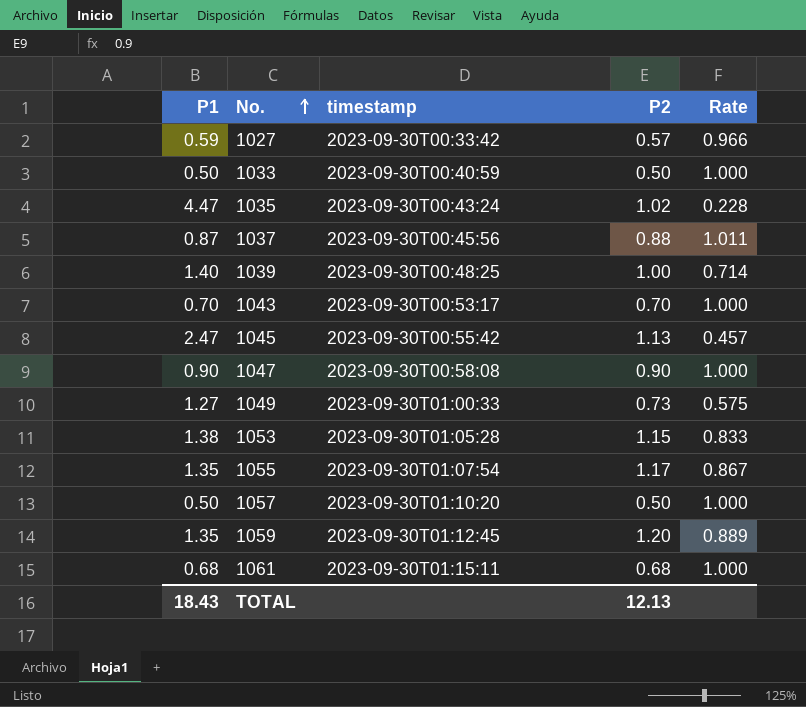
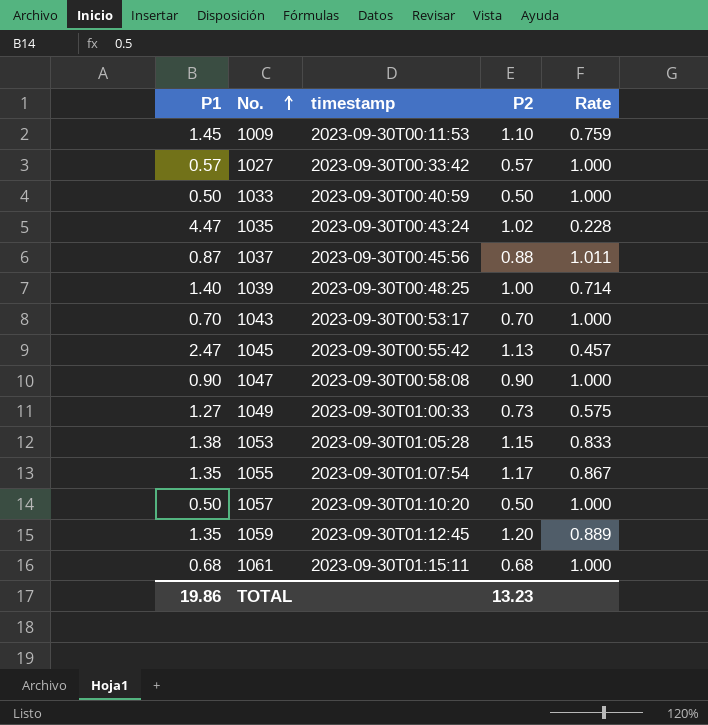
row 1009: none -> 1.45 | 2023-09-30T00:11:53 | 1.10 | 0.759
1027 | P1: 0.59 -> 0.57
1027 | Rate: 0.966 -> 1.000
TOTAL | P1: 18.43 -> 19.86
TOTAL | P2: 12.13 -> 13.23

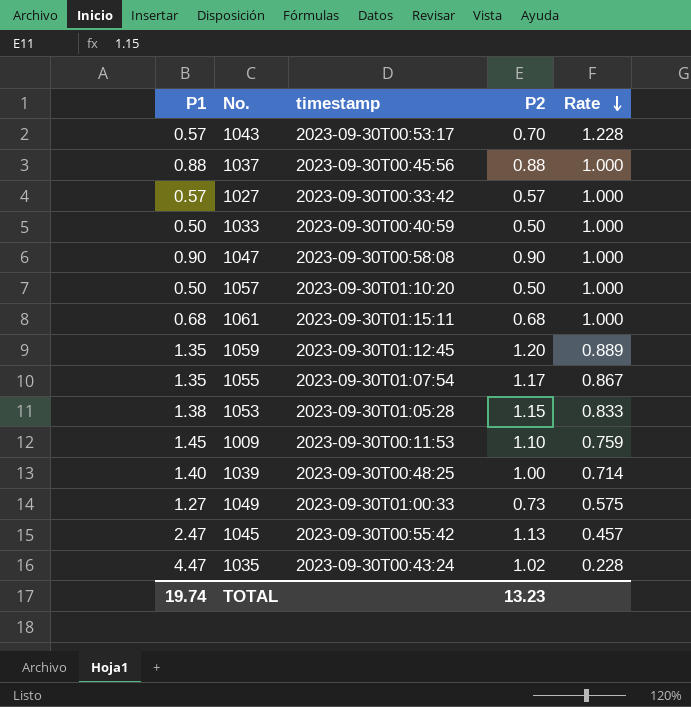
row order: No. ascending -> Rate descending
1043 | P1: 0.70 -> 0.57
1043 | Rate: 1.000 -> 1.228
1037 | P1: 0.87 -> 0.88
1037 | Rate: 1.011 -> 1.000
TOTAL | P1: 19.86 -> 19.74

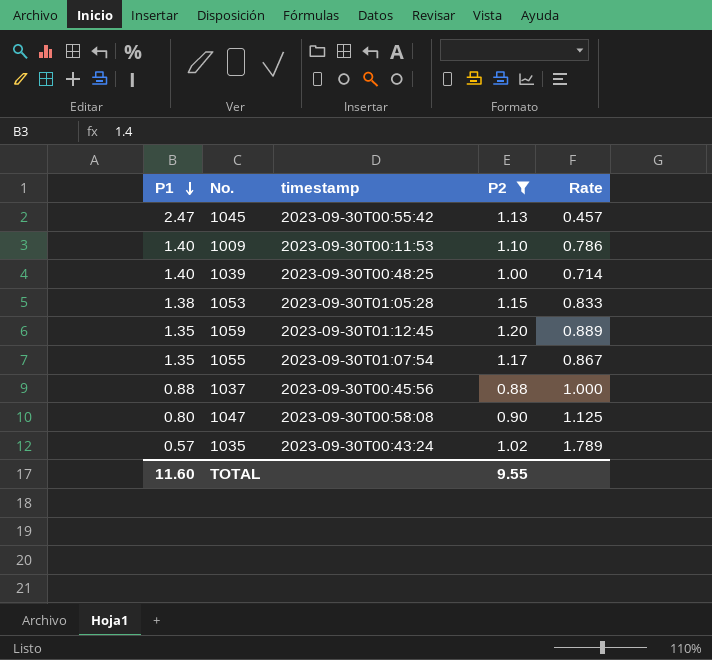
filter: none -> P2 >= 0.88
row order: Rate descending -> P1 descending
1009 | P1: 1.45 -> 1.40
1009 | Rate: 0.759 -> 0.786
1047 | P1: 0.90 -> 0.80
1047 | Rate: 1.000 -> 1.125
1035 | P1: 4.47 -> 0.57
1035 | Rate: 0.228 -> 1.789
TOTAL | P1: 19.74 -> 11.60
TOTAL | P2: 13.23 -> 9.55

